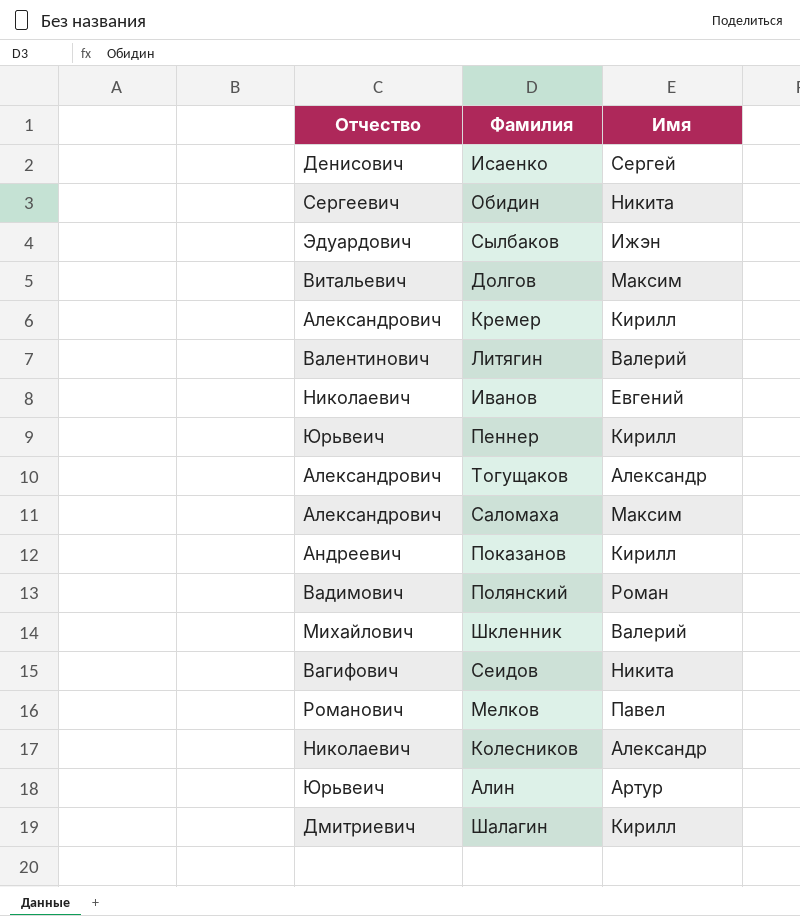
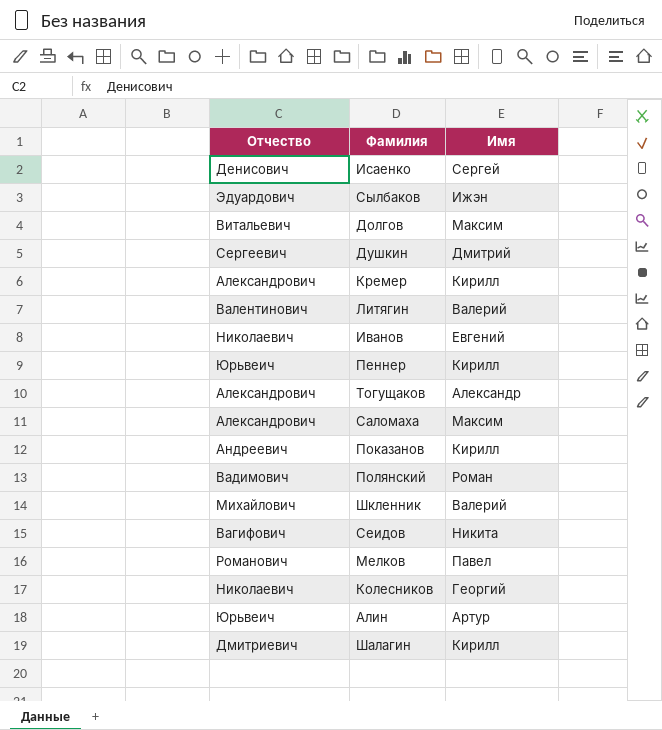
row Обидин: Сергеевич | Никита -> none
row Душкин: none -> Сергеевич | Дмитрий
Колесников | Имя: Александр -> Георгий

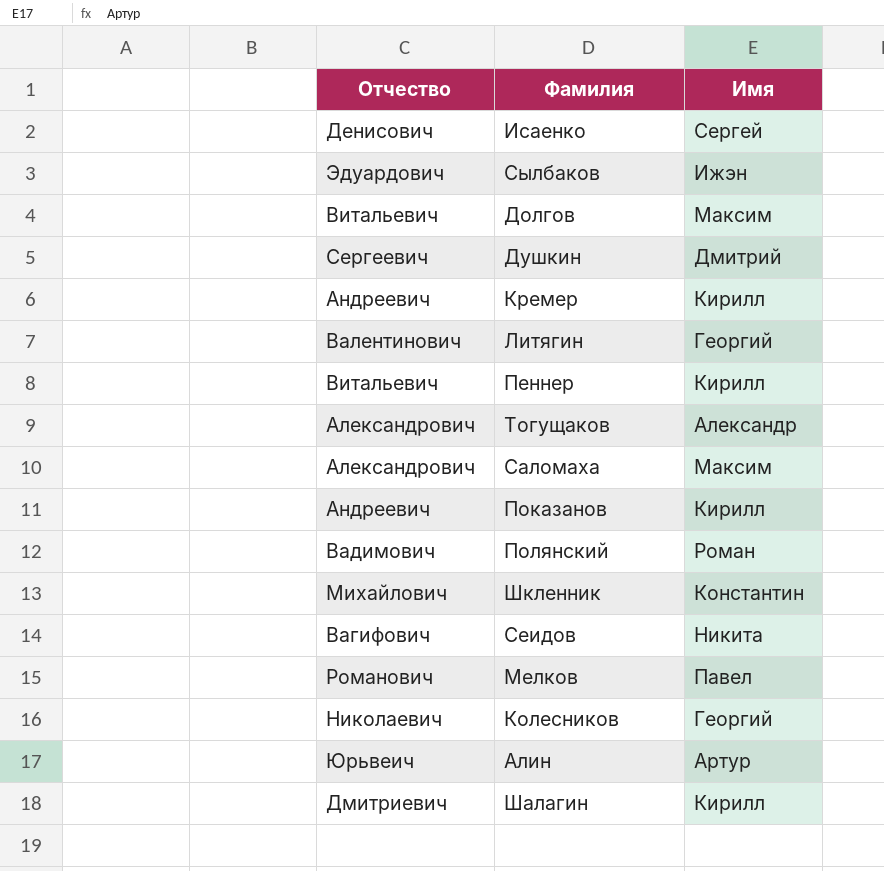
row Иванов: Николаевич | Евгений -> none
Кремер | Отчество: Александрович -> Андреевич
Литягин | Имя: Валерий -> Георгий
Пеннер | Отчество: Юрьвеич -> Витальевич
Шкленник | Имя: Валерий -> Константин

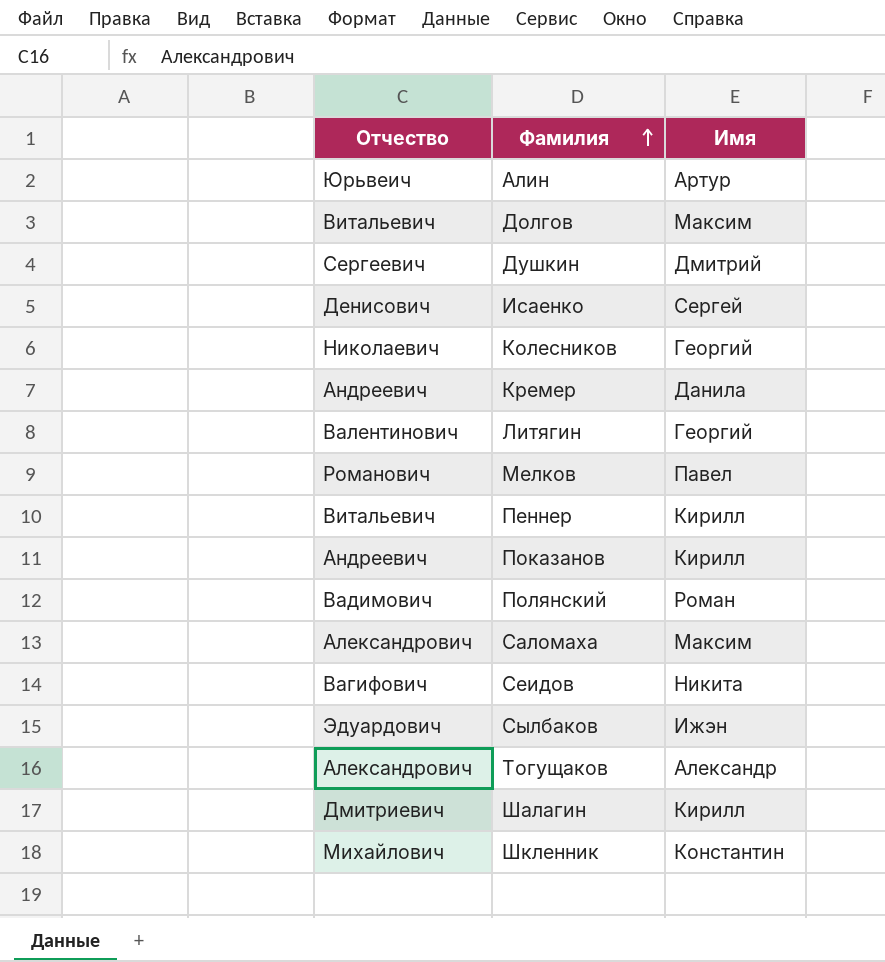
row order: none -> Фамилия ascending
Кремер | Имя: Кирилл -> Данила

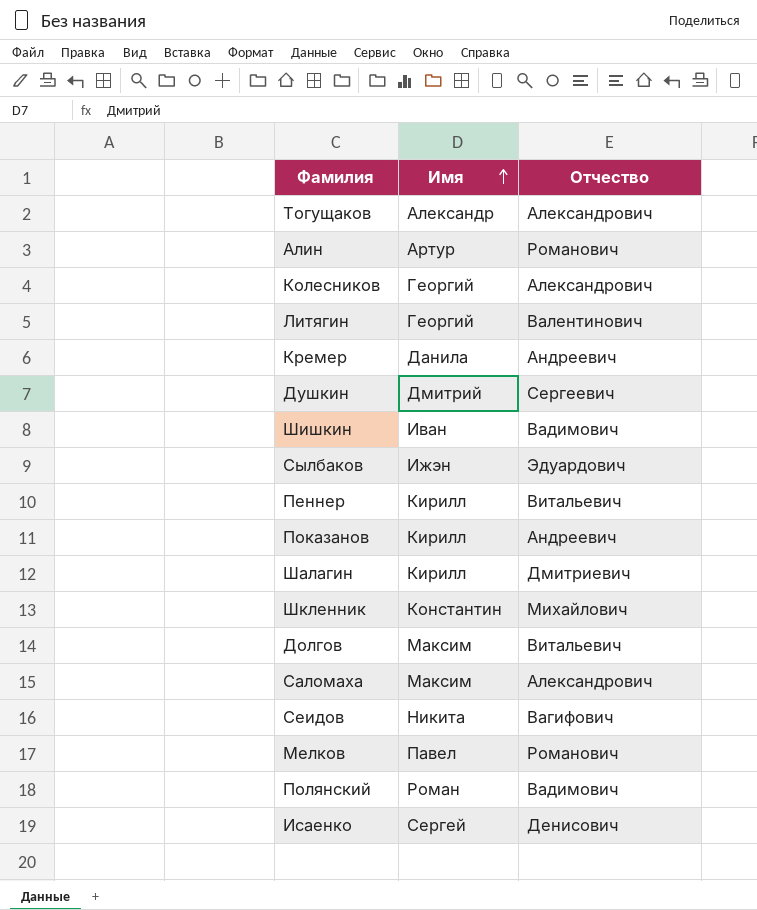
row order: Фамилия ascending -> Имя ascending
column Отчество | position: 1 -> 3
Алин | Отчество: Юрьвеич -> Романович
Колесников | Отчество: Николаевич -> Александрович
row Шишкин: none -> Иван | Вадимович

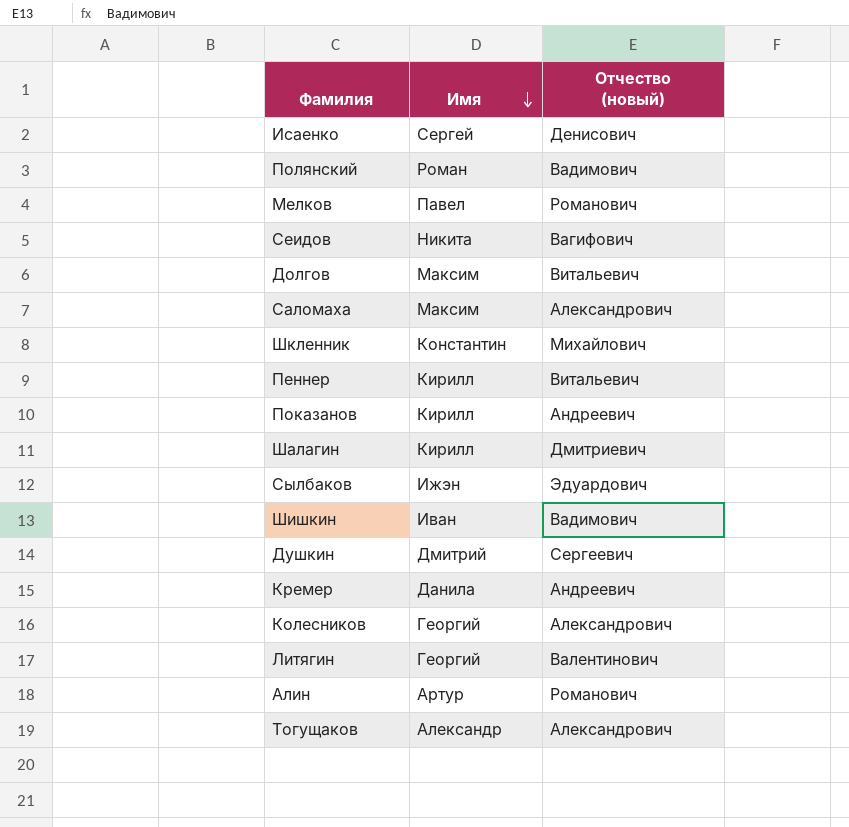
row order: Имя ascending -> Имя descending
column name: Отчество -> Отчество (новый)

